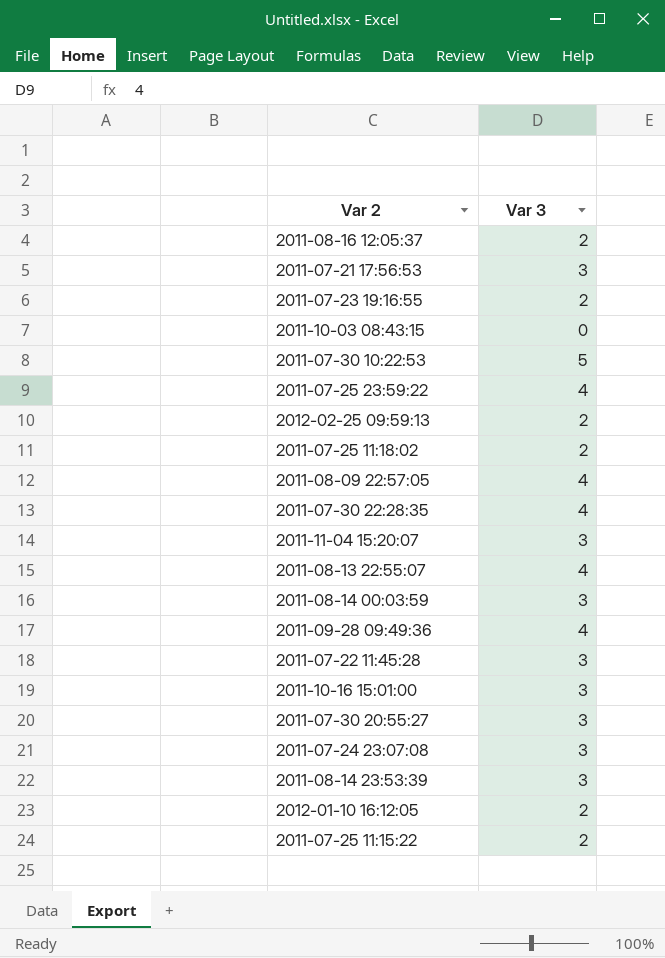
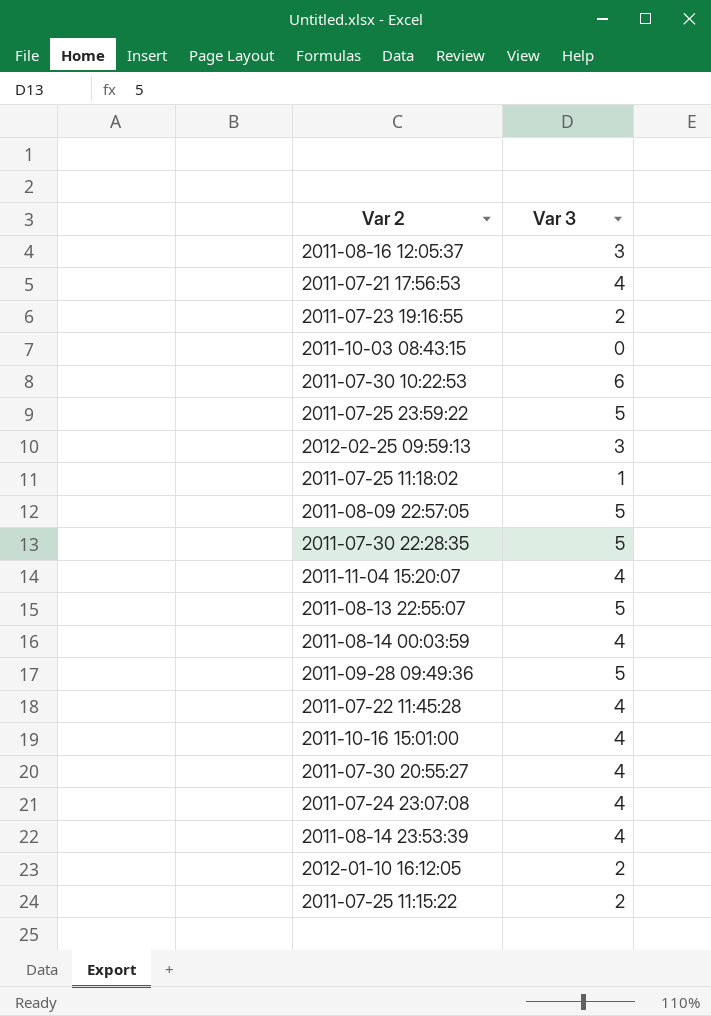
2011-08-16 12:05:37 | Var 3: 2 -> 3
2011-07-21 17:56:53 | Var 3: 3 -> 4
2011-07-30 10:22:53 | Var 3: 5 -> 6
2011-07-25 23:59:22 | Var 3: 4 -> 5
2012-02-25 09:59:13 | Var 3: 2 -> 3
2011-07-25 11:18:02 | Var 3: 2 -> 1
2011-08-09 22:57:05 | Var 3: 4 -> 5
2011-07-30 22:28:35 | Var 3: 4 -> 5
2011-11-04 15:20:07 | Var 3: 3 -> 4
2011-08-13 22:55:07 | Var 3: 4 -> 5
2011-08-14 00:03:59 | Var 3: 3 -> 4
2011-09-28 09:49:36 | Var 3: 4 -> 5
2011-07-22 11:45:28 | Var 3: 3 -> 4
2011-10-16 15:01:00 | Var 3: 3 -> 4
2011-07-30 20:55:27 | Var 3: 3 -> 4
2011-07-24 23:07:08 | Var 3: 3 -> 4
2011-08-14 23:53:39 | Var 3: 3 -> 4

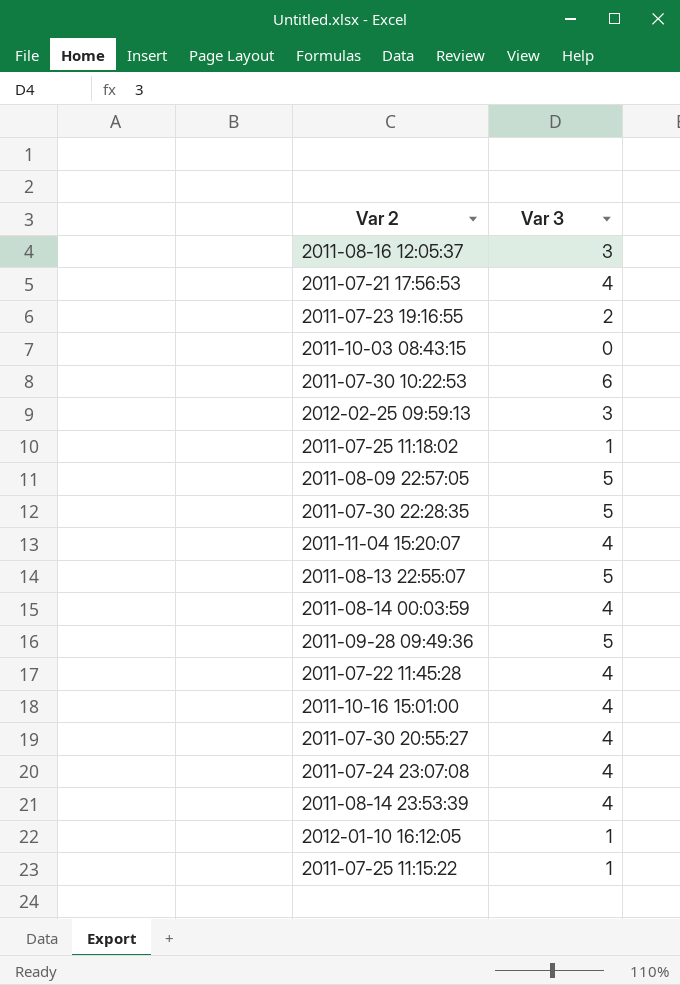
row 2011-07-25 23:59:22: 5 -> none
2012-01-10 16:12:05 | Var 3: 2 -> 1
2011-07-25 11:15:22 | Var 3: 2 -> 1

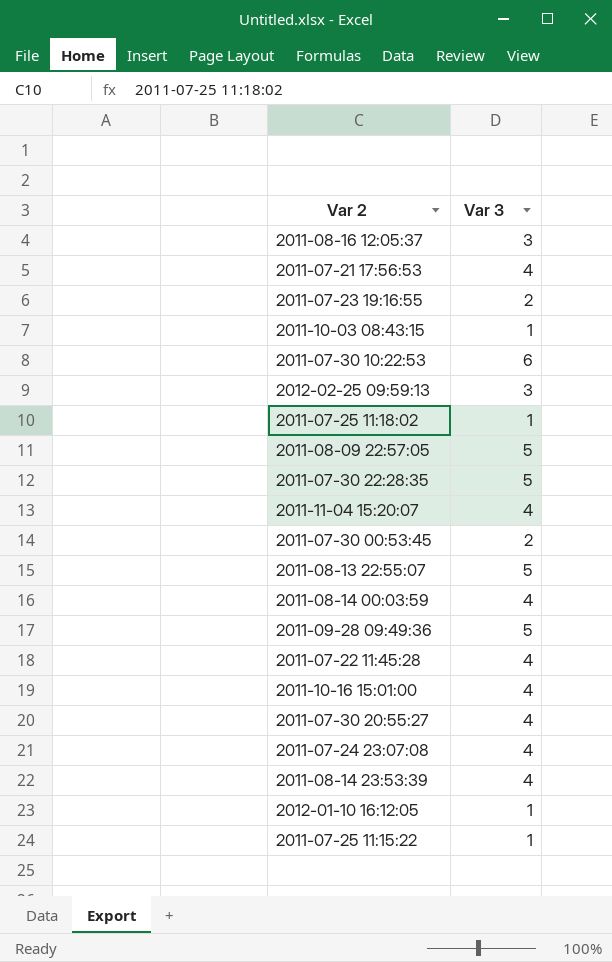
2011-10-03 08:43:15 | Var 3: 0 -> 1
row 2011-07-30 00:53:45: none -> 2

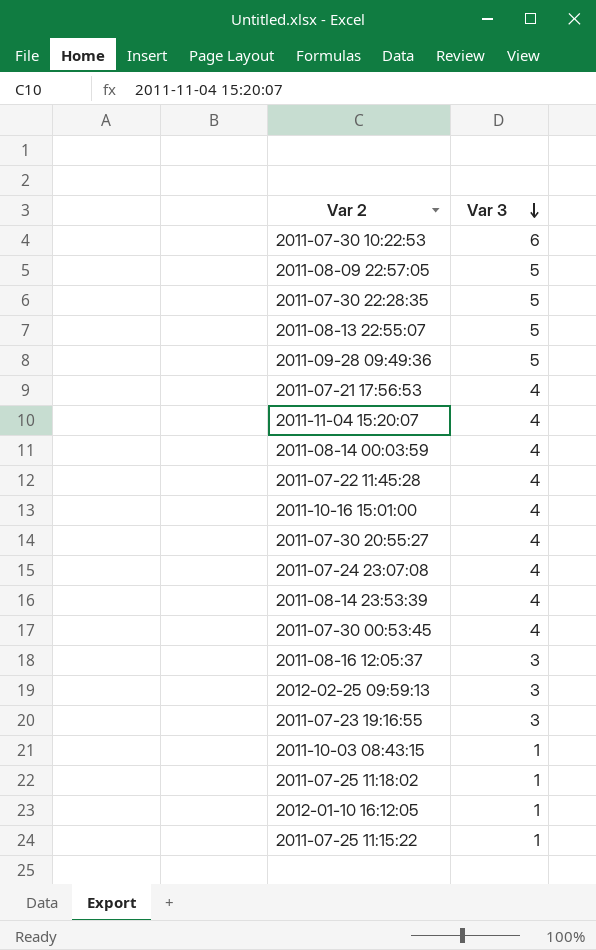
row order: none -> Var 3 descending
2011-07-30 00:53:45 | Var 3: 2 -> 4
2011-07-23 19:16:55 | Var 3: 2 -> 3

